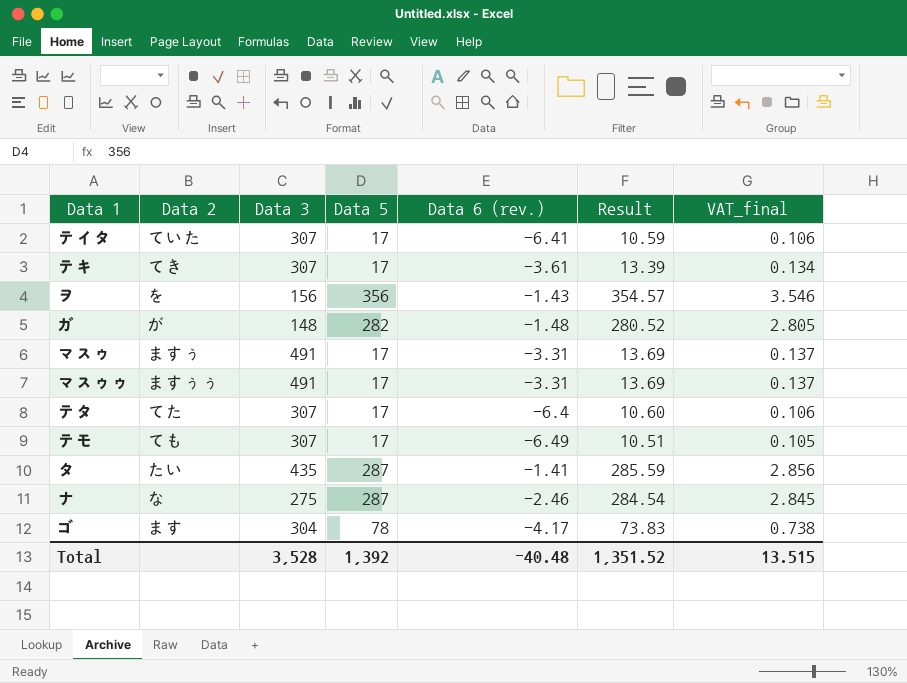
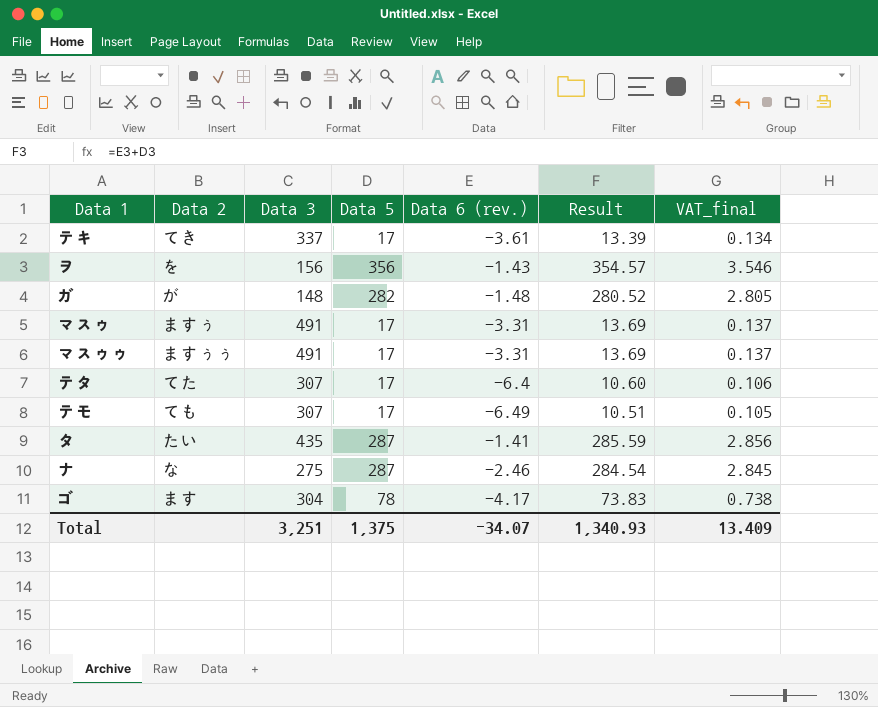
row テイタ: ていた | 307 | 17 | -6.41 | 10.59 | 0.106 -> none
テキ | Data 3: 307 -> 337
Total | Data 3: 3,528 -> 3,251
Total | Data 5: 1,392 -> 1,375
Total | Data 6 (rev.): -40.48 -> -34.07
Total | Result: 1,351.52 -> 1,340.93
Total | VAT_final: 13.515 -> 13.409

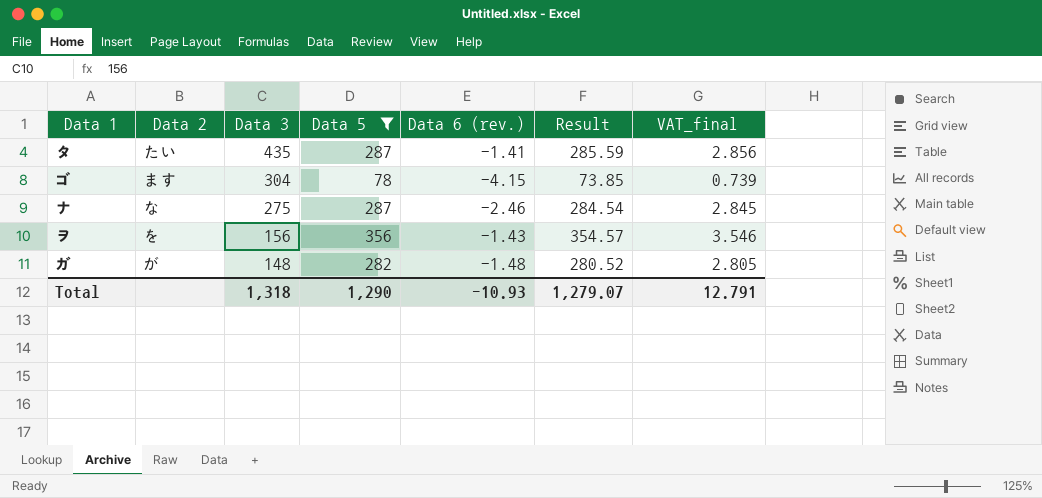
filter: none -> Data 5 != 17
row order: none -> Data 3 descending
ゴ | Data 6 (rev.): -4.17 -> -4.15
ゴ | Result: 73.83 -> 73.85
ゴ | VAT_final: 0.738 -> 0.739
Total | Data 3: 3,251 -> 1,318
Total | Data 5: 1,375 -> 1,290
Total | Data 6 (rev.): -34.07 -> -10.93
Total | Result: 1,340.93 -> 1,279.07
Total | VAT_final: 13.409 -> 12.791

